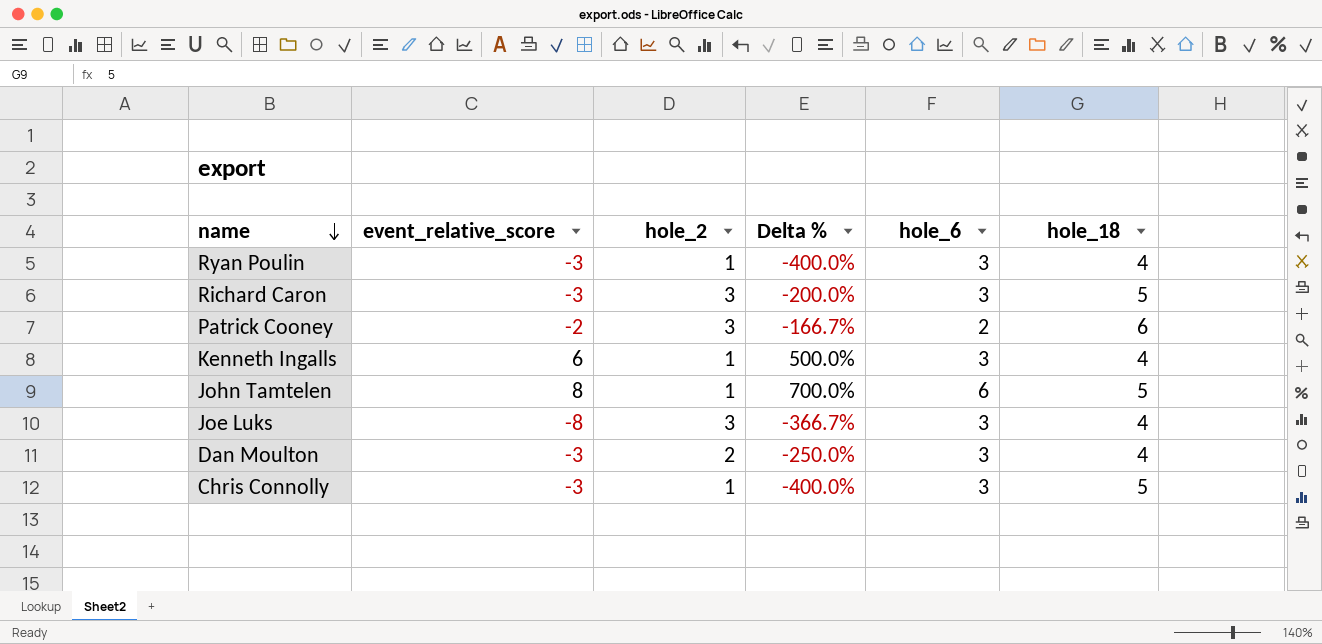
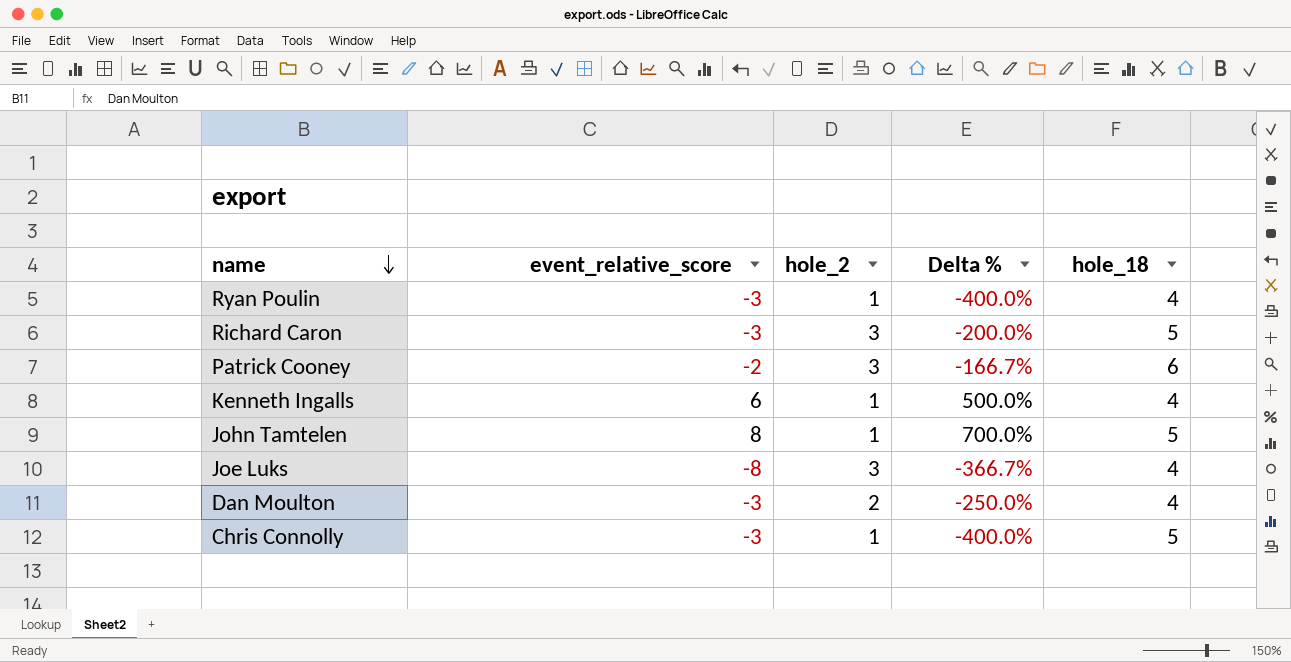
column hole_6 | position: 5 -> none

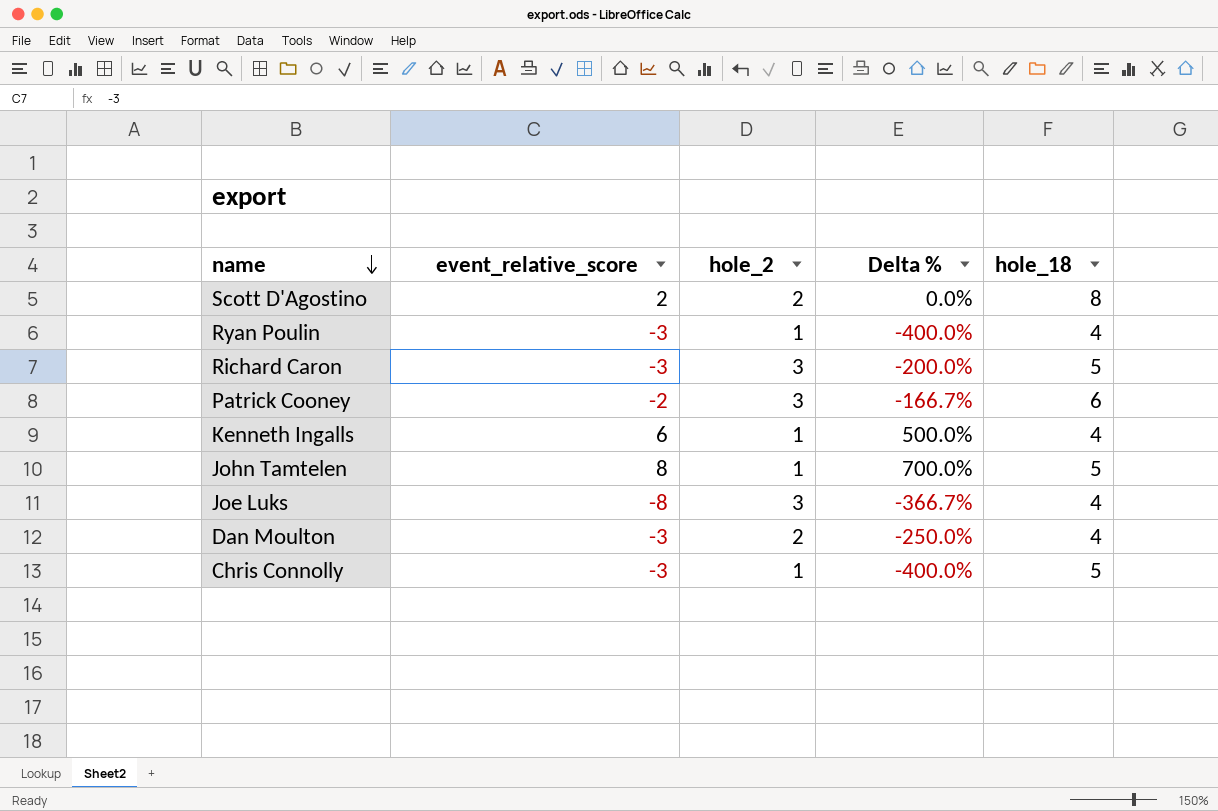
row Scott D'Agostino: none -> 2 | 2 | 0.0% | 8

